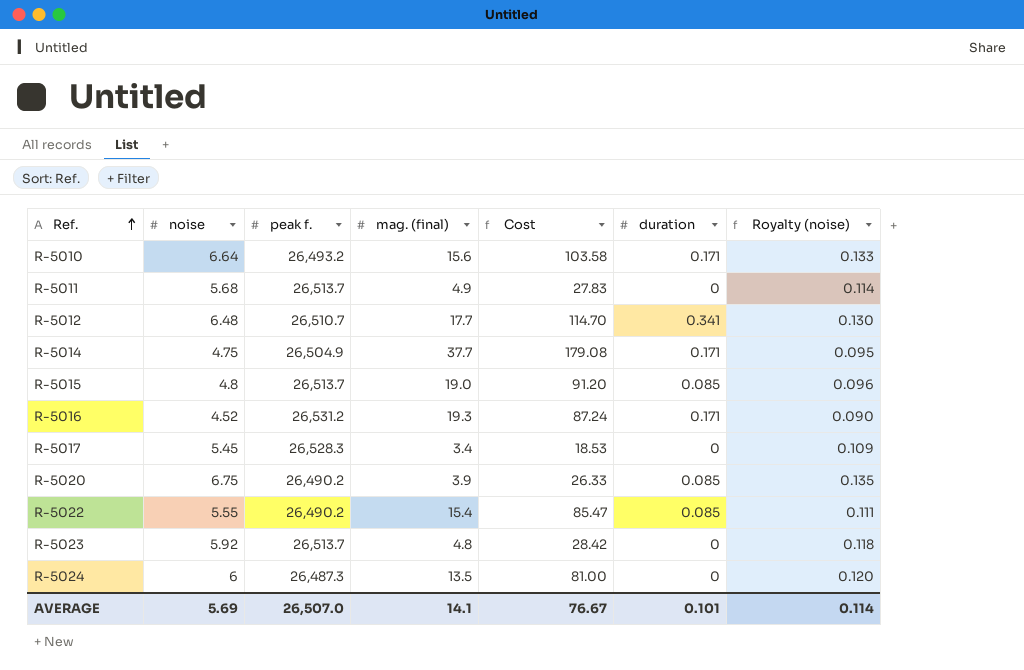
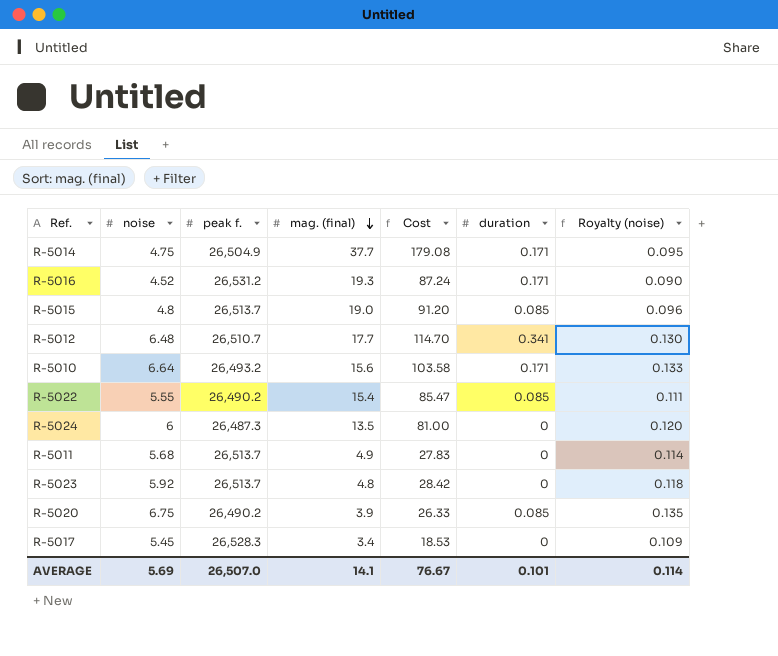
row order: Ref. ascending -> mag. (final) descending

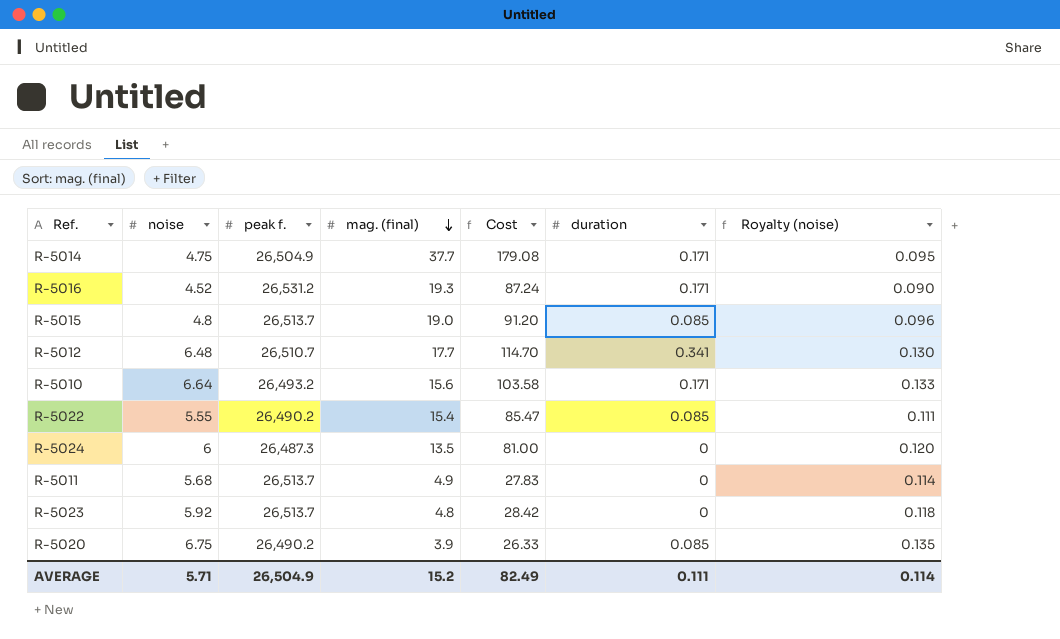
row R-5017: 5.45 | 26,528.3 | 3.4 | 18.53 | 0 | 0.109 -> none
AVERAGE | noise: 5.69 -> 5.71
AVERAGE | peak f.: 26,507.0 -> 26,504.9
AVERAGE | mag. (final): 14.1 -> 15.2
AVERAGE | Cost: 76.67 -> 82.49
AVERAGE | duration: 0.101 -> 0.111

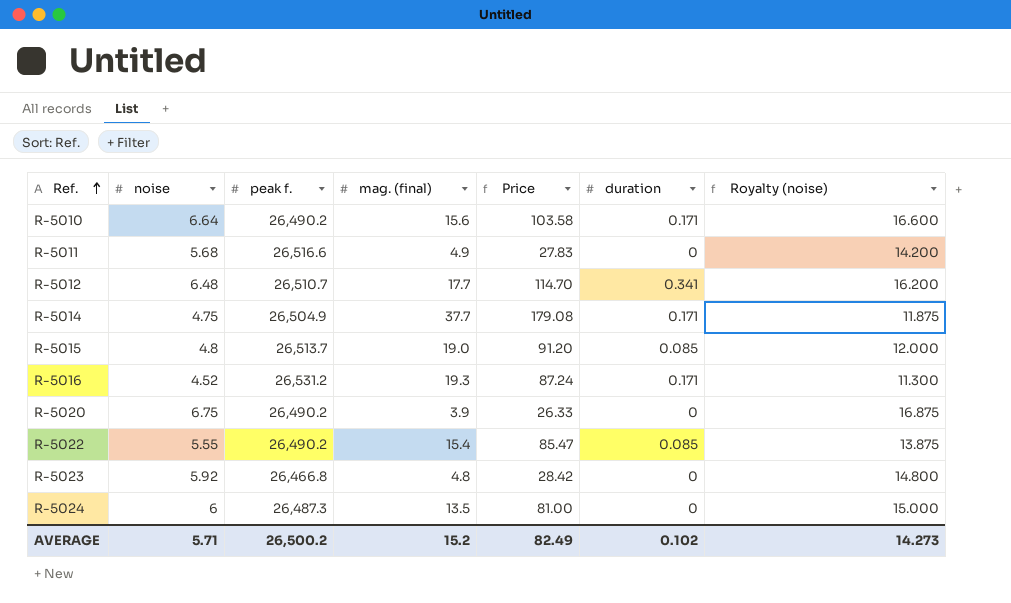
row order: mag. (final) descending -> Ref. ascending
column name: Cost -> Price
column Royalty (noise) | formula: [noise] * 0.02 -> [noise] * 2.5
R-5010 | peak f.: 26,493.2 -> 26,490.2
R-5011 | peak f.: 26,513.7 -> 26,516.6
R-5020 | duration: 0.085 -> 0
R-5023 | peak f.: 26,513.7 -> 26,466.8
AVERAGE | peak f.: 26,504.9 -> 26,500.2
AVERAGE | duration: 0.111 -> 0.102
AVERAGE | Royalty (noise): 0.114 -> 14.273

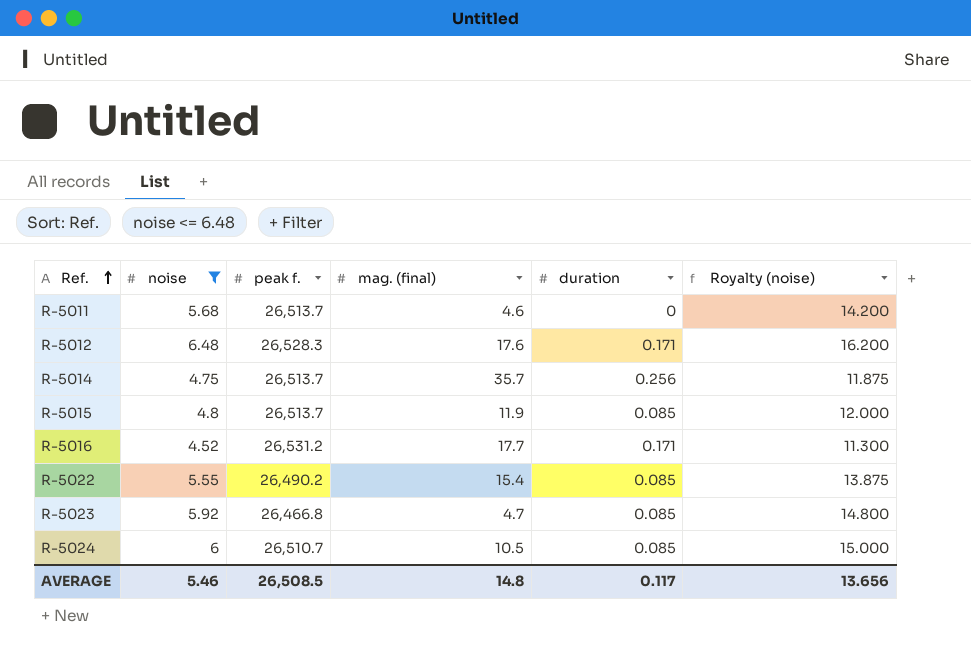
filter: none -> noise <= 6.48
column Price | formula: [noise] * [mag. (final)] -> none
R-5011 | peak f.: 26,516.6 -> 26,513.7
R-5011 | mag. (final): 4.9 -> 4.6
R-5012 | peak f.: 26,510.7 -> 26,528.3
R-5012 | mag. (final): 17.7 -> 17.6
R-5012 | duration: 0.341 -> 0.171
R-5014 | peak f.: 26,504.9 -> 26,513.7
R-5014 | mag. (final): 37.7 -> 35.7
R-5014 | duration: 0.171 -> 0.256
R-5015 | mag. (final): 19.0 -> 11.9
R-5016 | mag. (final): 19.3 -> 17.7
R-5023 | mag. (final): 4.8 -> 4.7
R-5023 | duration: 0 -> 0.085
R-5024 | peak f.: 26,487.3 -> 26,510.7
R-5024 | mag. (final): 13.5 -> 10.5
R-5024 | duration: 0 -> 0.085
AVERAGE | noise: 5.71 -> 5.46
AVERAGE | peak f.: 26,500.2 -> 26,508.5
AVERAGE | mag. (final): 15.2 -> 14.8
AVERAGE | duration: 0.102 -> 0.117
AVERAGE | Royalty (noise): 14.273 -> 13.656

